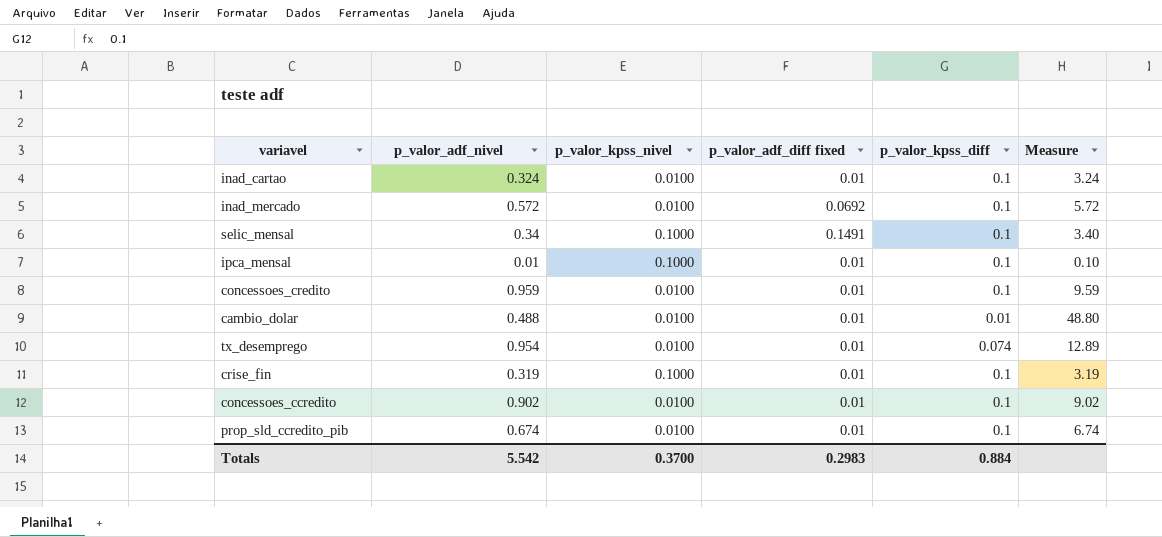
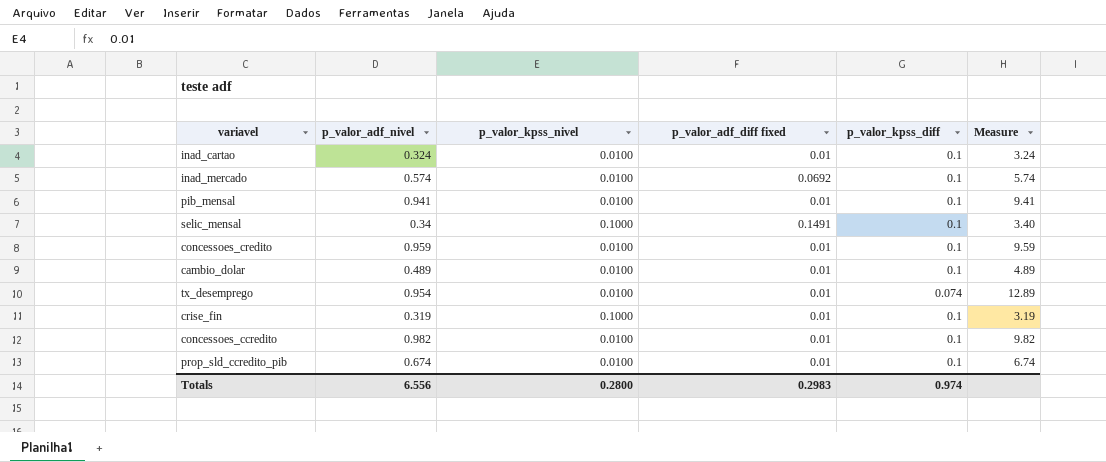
row ipca_mensal: 0.01 | 0.1000 | 0.01 | 0.1 | 0.10 -> none
inad_mercado | p_valor_adf_nivel: 0.572 -> 0.574
inad_mercado | Measure: 5.72 -> 5.74
row pib_mensal: none -> 0.941 | 0.0100 | 0.01 | 0.1 | 9.41
cambio_dolar | p_valor_adf_nivel: 0.488 -> 0.489
cambio_dolar | p_valor_kpss_diff: 0.01 -> 0.1
cambio_dolar | Measure: 48.80 -> 4.89
concessoes_ccredito | p_valor_adf_nivel: 0.902 -> 0.982
concessoes_ccredito | Measure: 9.02 -> 9.82
Totals | p_valor_adf_nivel: 5.542 -> 6.556
Totals | p_valor_kpss_nivel: 0.3700 -> 0.2800
Totals | p_valor_kpss_diff: 0.884 -> 0.974

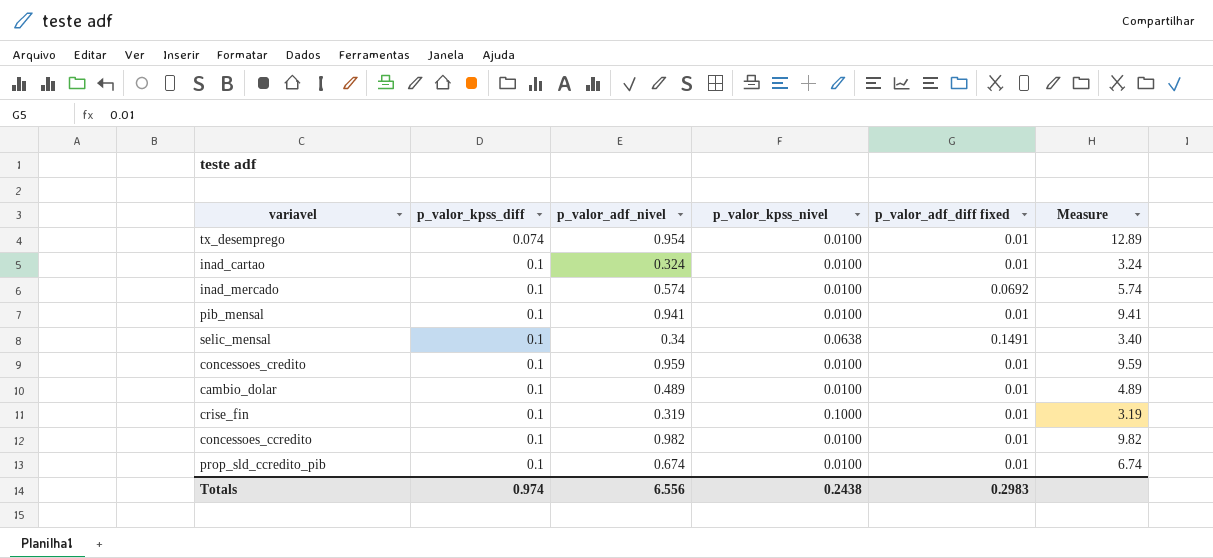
row order: none -> p_valor_kpss_diff ascending
column p_valor_kpss_diff | position: 5 -> 2
selic_mensal | p_valor_kpss_nivel: 0.1000 -> 0.0638
Totals | p_valor_kpss_nivel: 0.2800 -> 0.2438

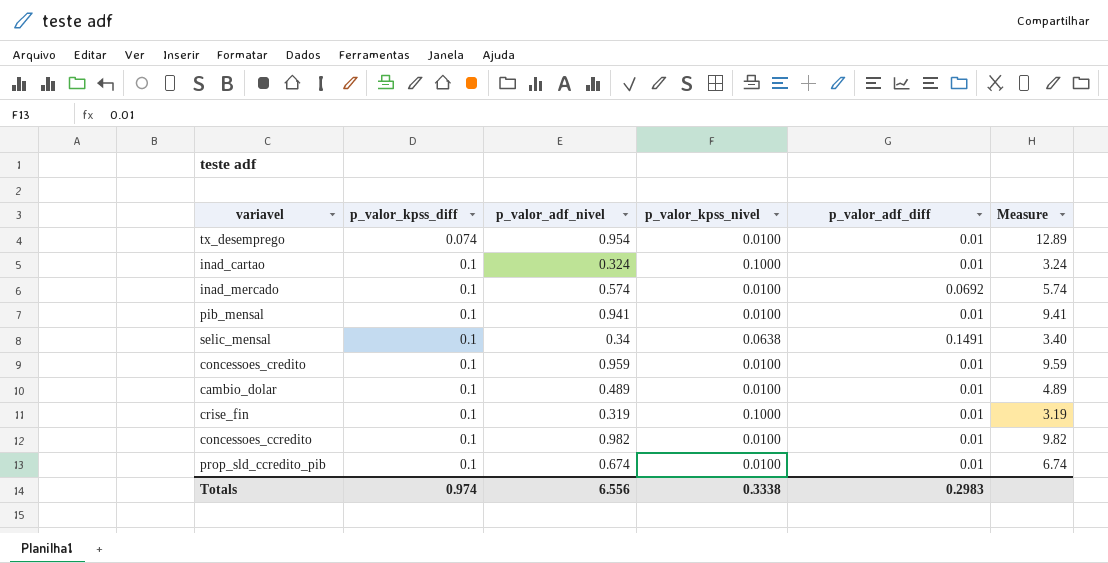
column name: p_valor_adf_diff fixed -> p_valor_adf_diff
inad_cartao | p_valor_kpss_nivel: 0.0100 -> 0.1000
Totals | p_valor_kpss_nivel: 0.2438 -> 0.3338

